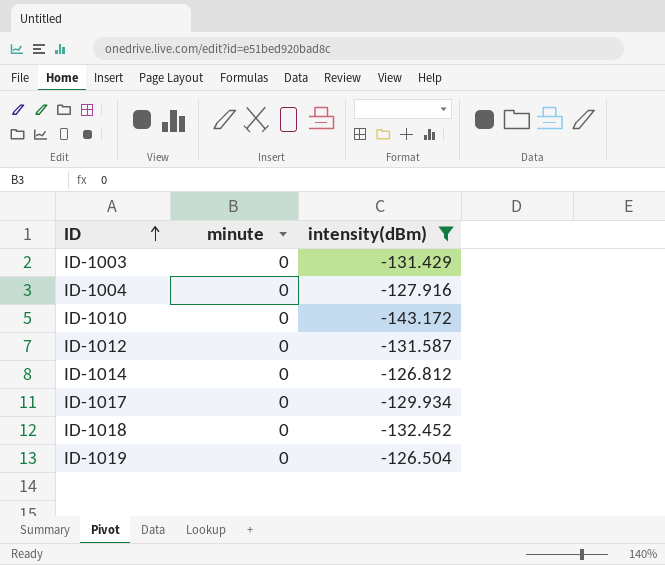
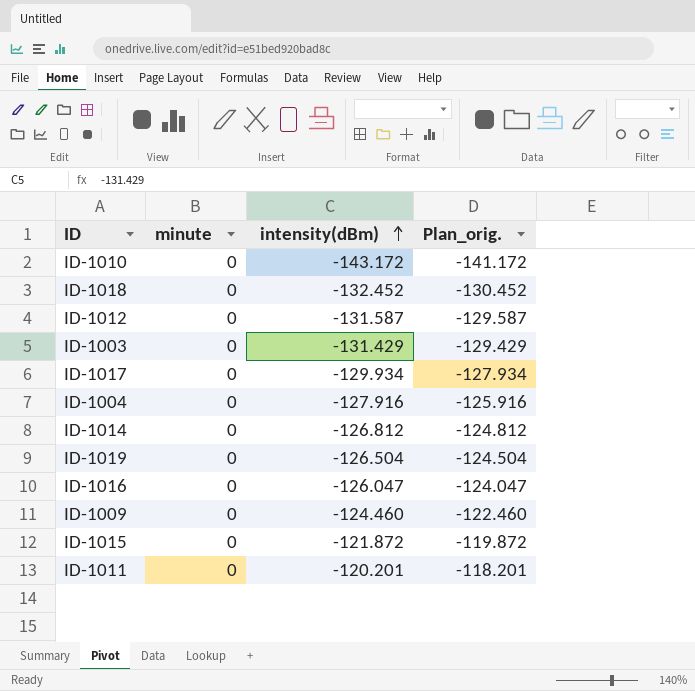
filter: intensity(dBm) <= -126.504 -> none
row order: ID ascending -> intensity(dBm) ascending
column Plan_orig. | formula: none -> [intensity(dBm)] + 2

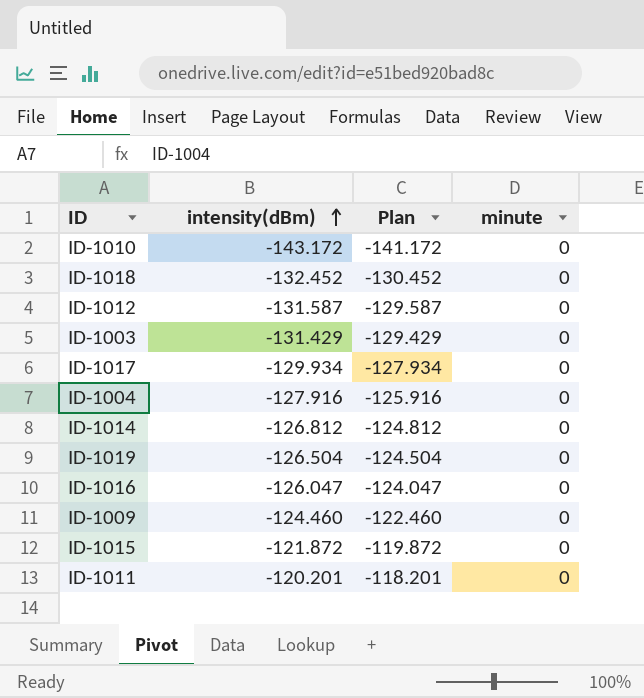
column name: Plan_orig. -> Plan
column minute | position: 2 -> 4

